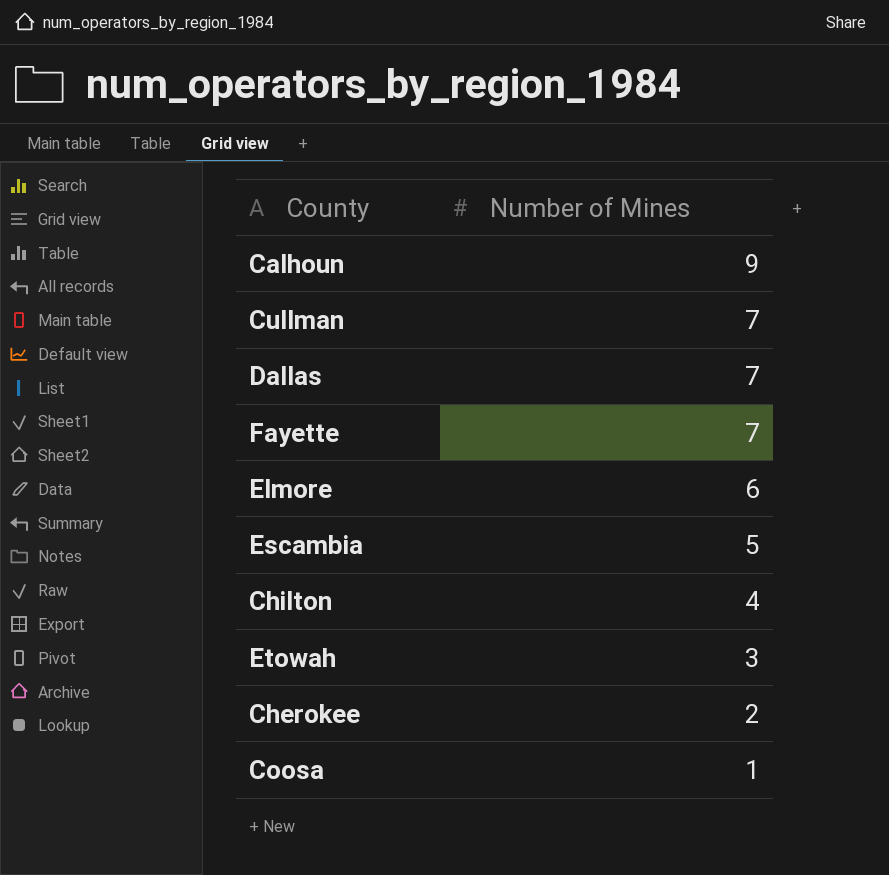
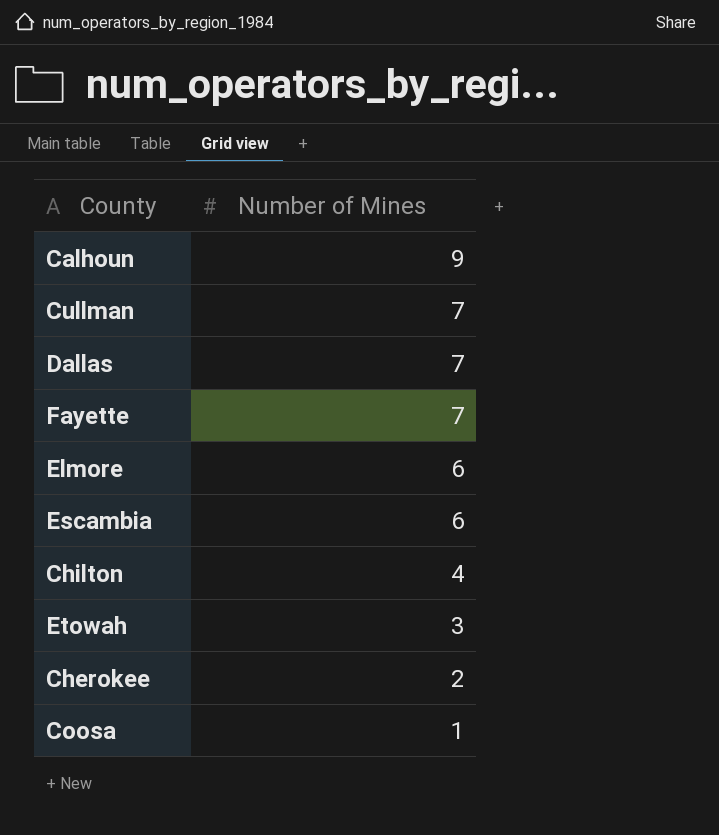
Escambia | Number of Mines: 5 -> 6

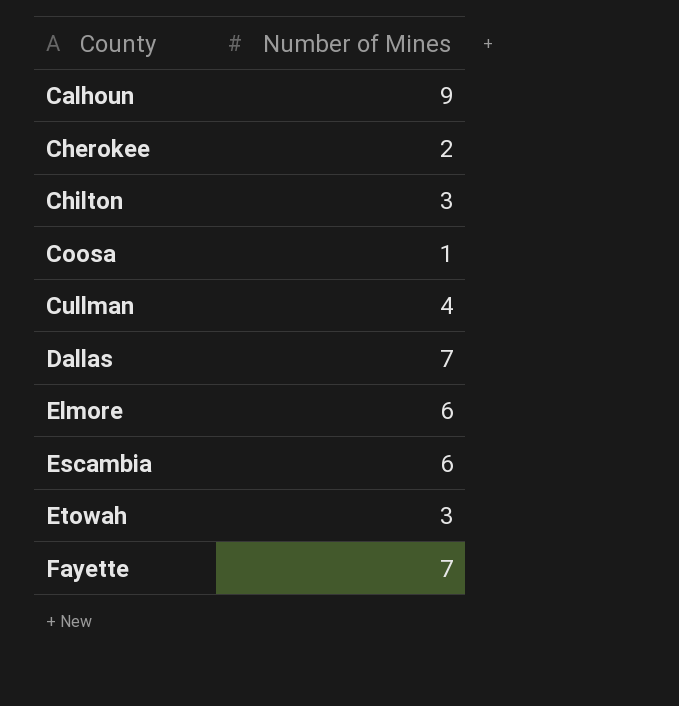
row order: Number of Mines descending -> County ascending
Chilton | Number of Mines: 4 -> 3
Cullman | Number of Mines: 7 -> 4

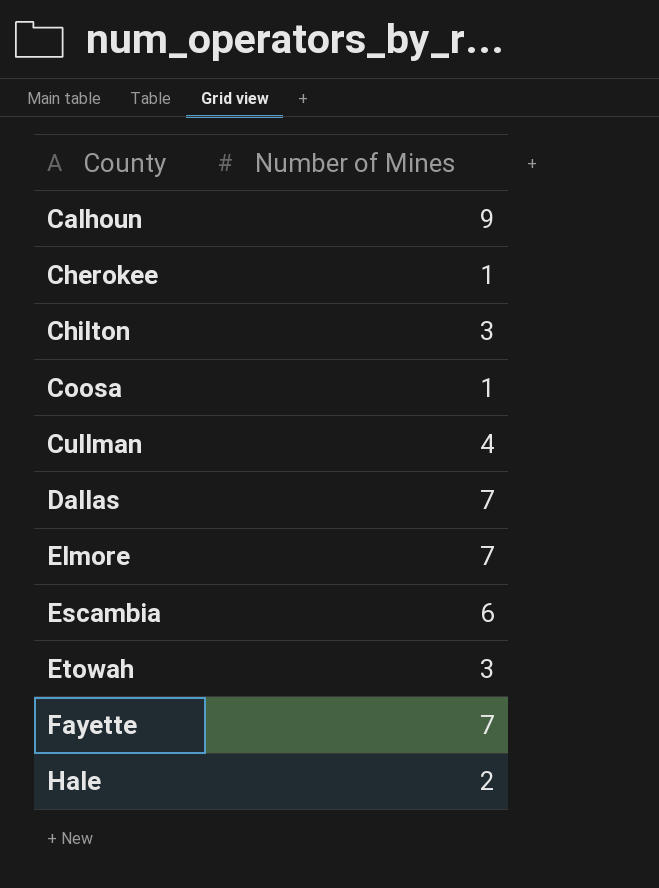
Cherokee | Number of Mines: 2 -> 1
Elmore | Number of Mines: 6 -> 7
row Hale: none -> 2

